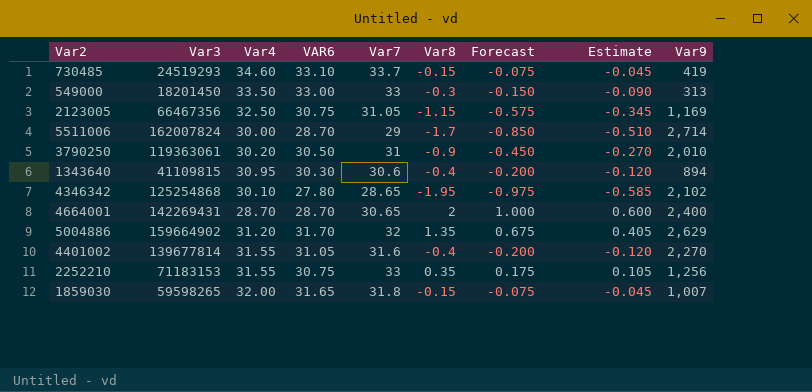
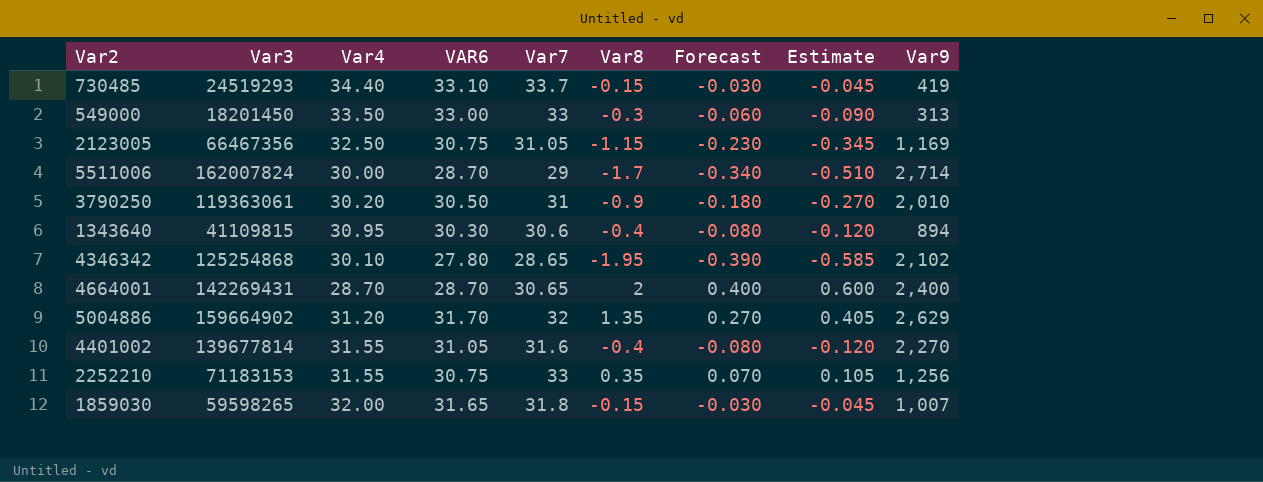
column Forecast | formula: [Var8] * 0.5 -> [Var8] * 0.2
730485 | Var4: 34.60 -> 34.40

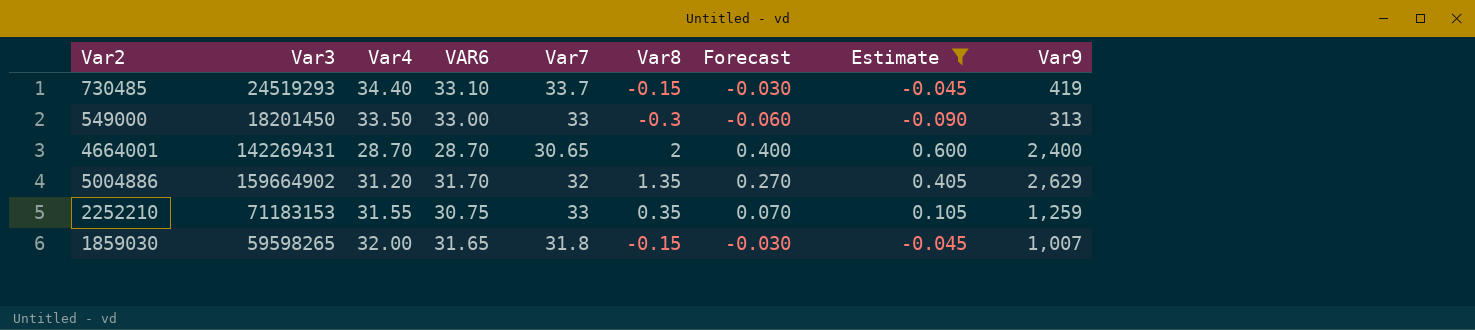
filter: none -> Estimate >= -0.090
2252210 | Var9: 1,256 -> 1,259

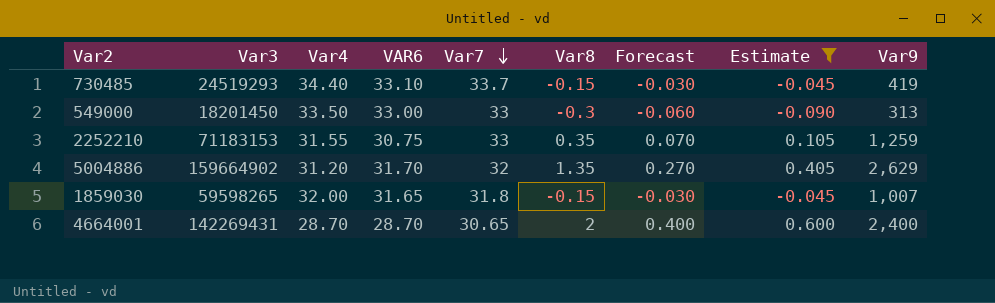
row order: none -> Var7 descending

